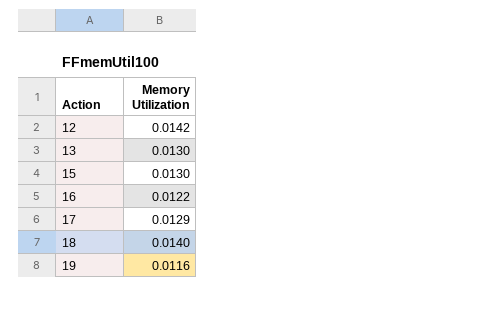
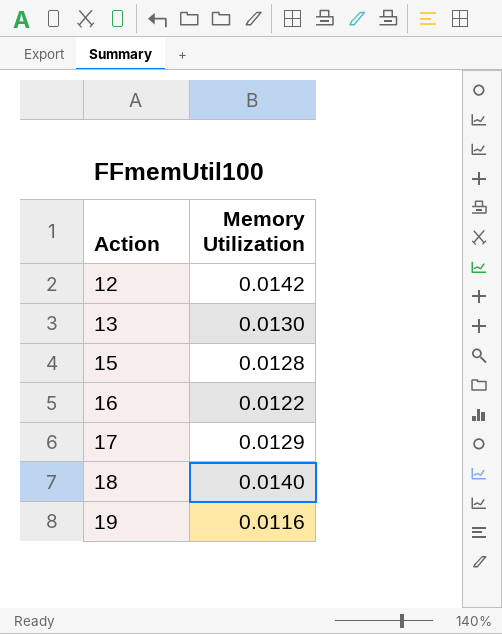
15 | Memory Utilization: 0.0130 -> 0.0128

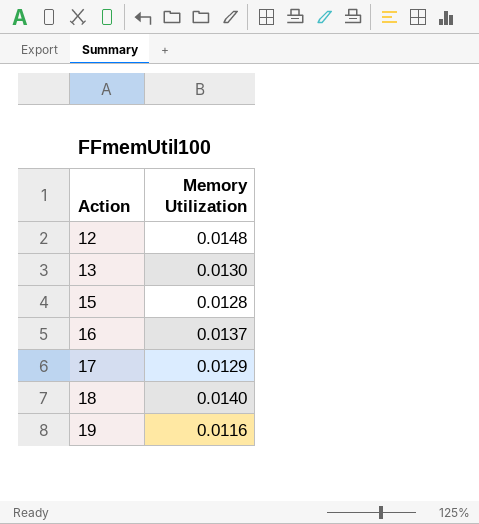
12 | Memory Utilization: 0.0142 -> 0.0148
16 | Memory Utilization: 0.0122 -> 0.0137

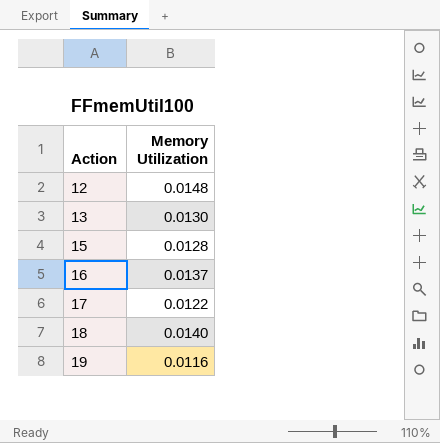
17 | Memory Utilization: 0.0129 -> 0.0122

